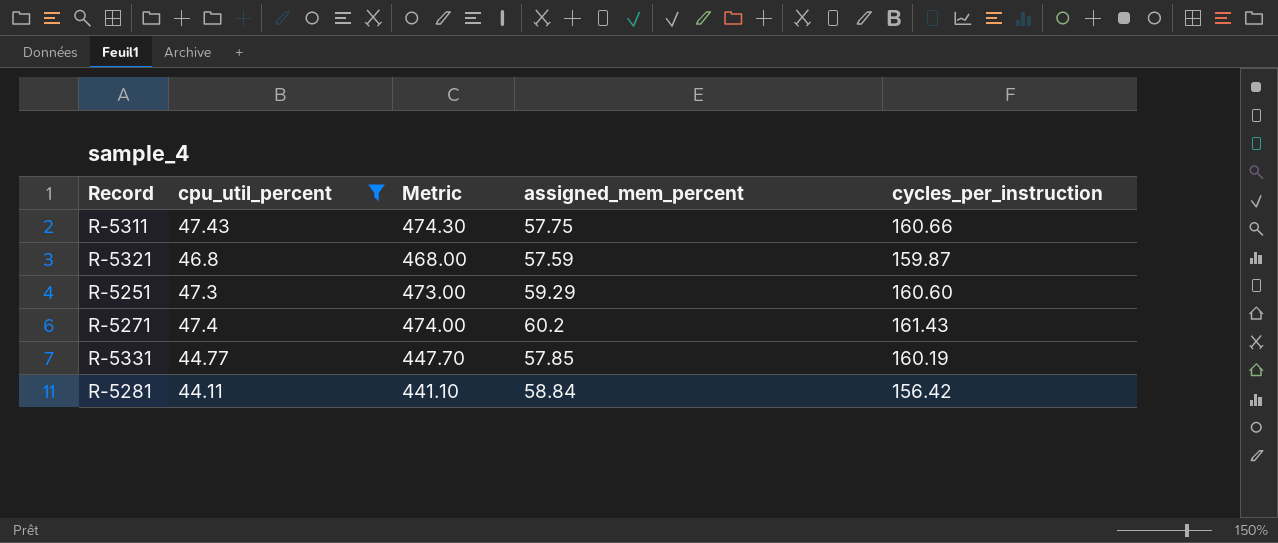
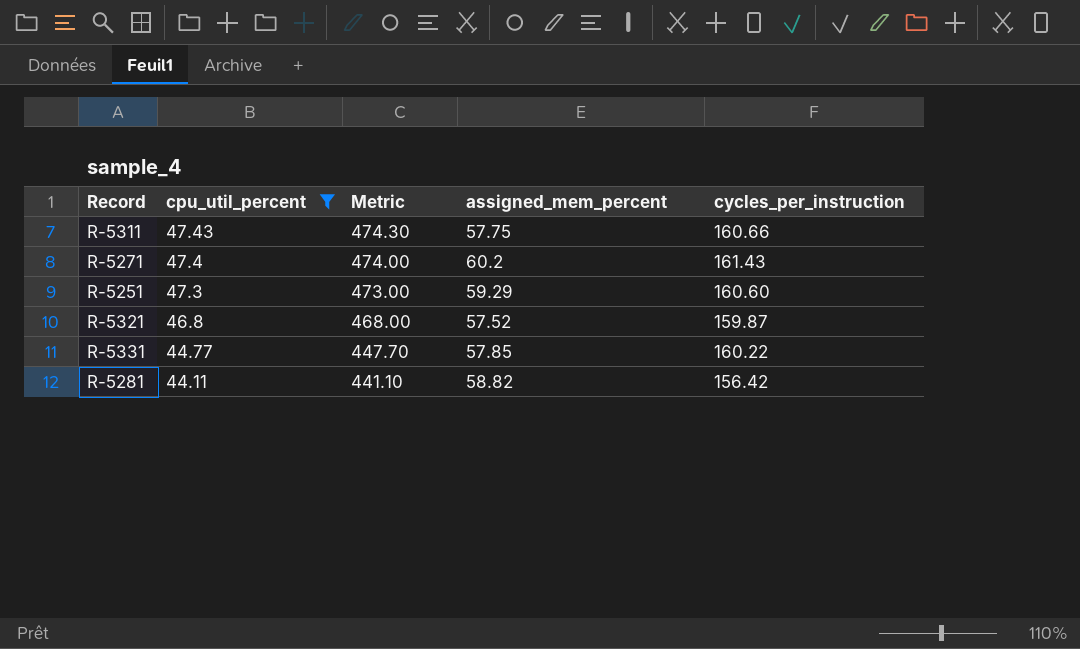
row order: none -> cpu_util_percent descending
R-5321 | assigned_mem_percent: 57.59 -> 57.52
R-5331 | cycles_per_instruction: 160.19 -> 160.22
R-5281 | assigned_mem_percent: 58.84 -> 58.82

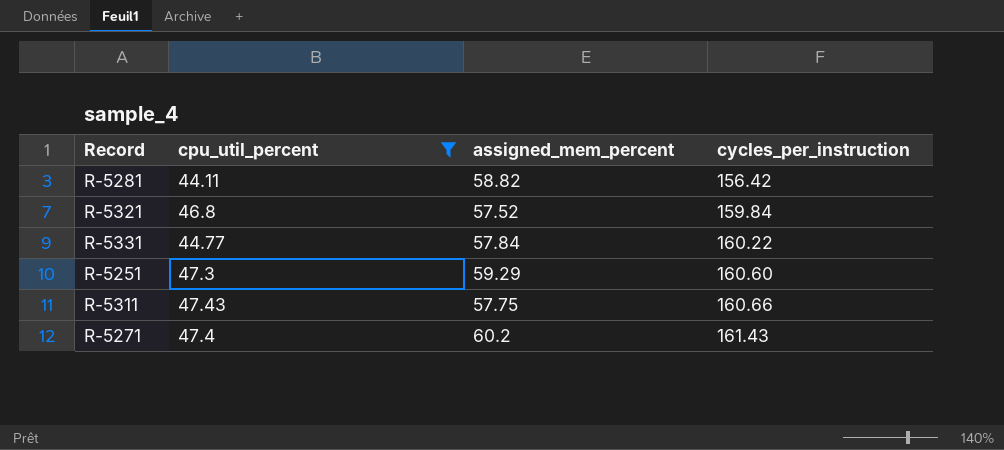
row order: cpu_util_percent descending -> cycles_per_instruction ascending
column Metric | formula: [cpu_util_percent] * 10 -> none
R-5321 | cycles_per_instruction: 159.87 -> 159.84
R-5331 | assigned_mem_percent: 57.85 -> 57.84

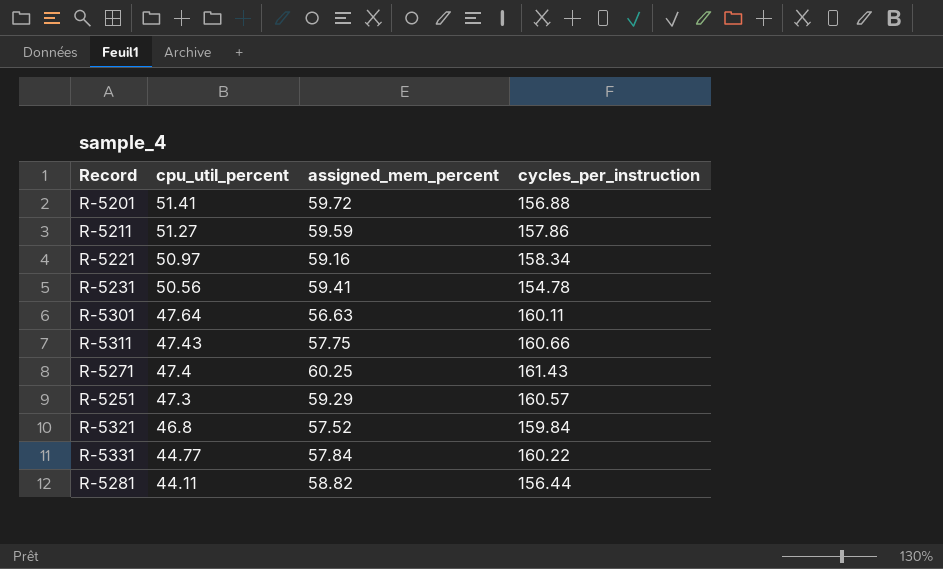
filter: cpu_util_percent <= 47.43 -> none
row order: cycles_per_instruction ascending -> cpu_util_percent descending
R-5271 | assigned_mem_percent: 60.2 -> 60.25
R-5251 | cycles_per_instruction: 160.60 -> 160.57
R-5281 | cycles_per_instruction: 156.42 -> 156.44

